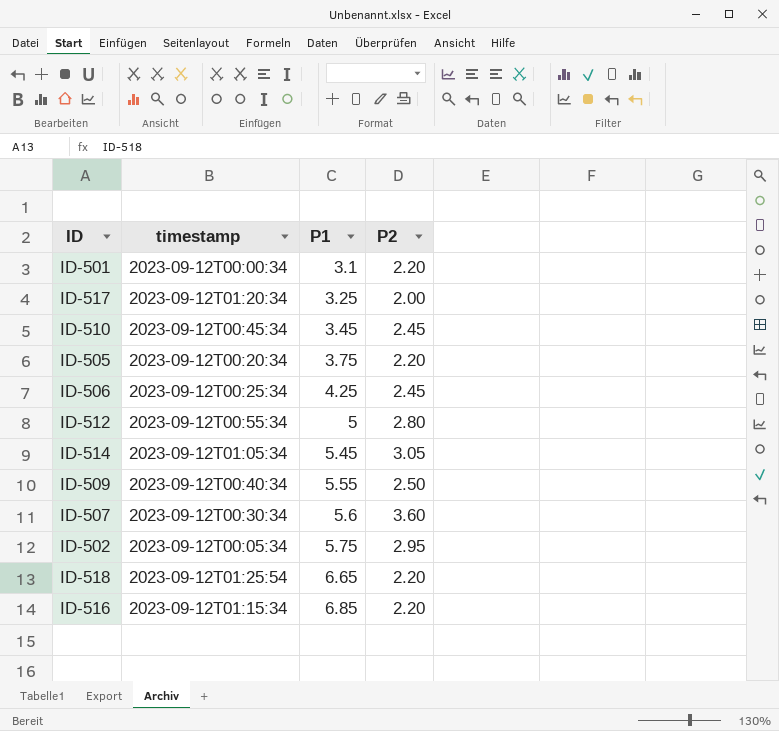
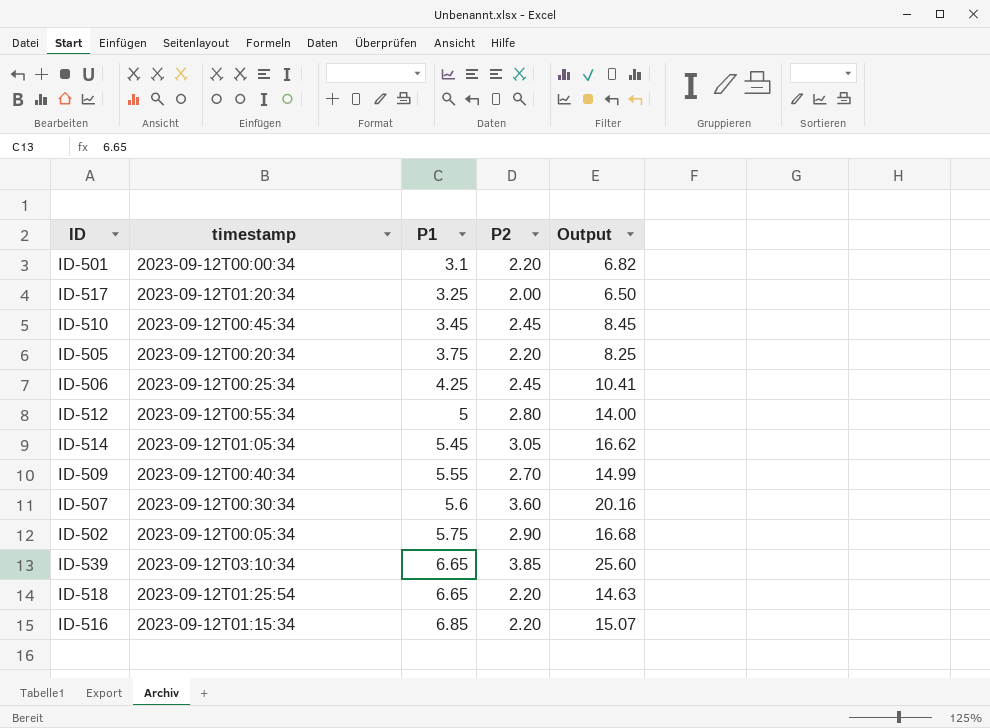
column Output | formula: none -> [P1] * [P2]
ID-509 | P2: 2.50 -> 2.70
ID-502 | P2: 2.95 -> 2.90
row ID-539: none -> 2023-09-12T03:10:34 | 6.65 | 3.85 | 25.60

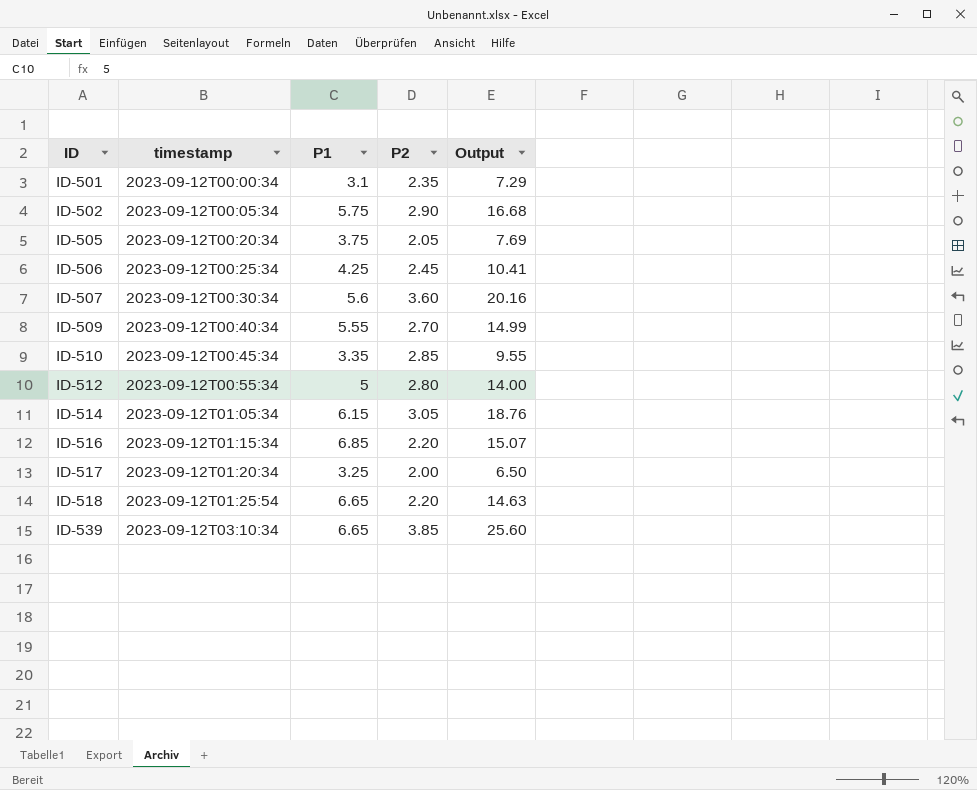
row order: P1 ascending -> ID ascending
ID-501 | P2: 2.20 -> 2.35
ID-501 | Output: 6.82 -> 7.29
ID-505 | P2: 2.20 -> 2.05
ID-505 | Output: 8.25 -> 7.69
ID-510 | P1: 3.45 -> 3.35
ID-510 | P2: 2.45 -> 2.85
ID-510 | Output: 8.45 -> 9.55
ID-514 | P1: 5.45 -> 6.15
ID-514 | Output: 16.62 -> 18.76

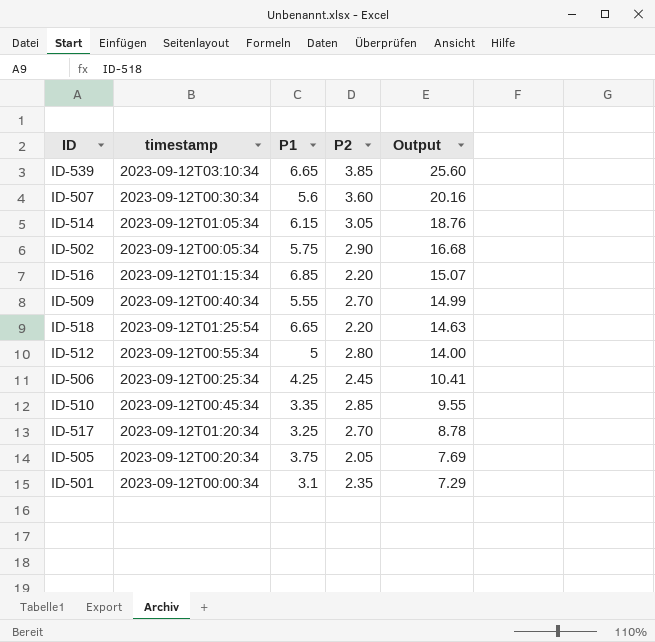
row order: ID ascending -> Output descending
ID-517 | P2: 2.00 -> 2.70
ID-517 | Output: 6.50 -> 8.78

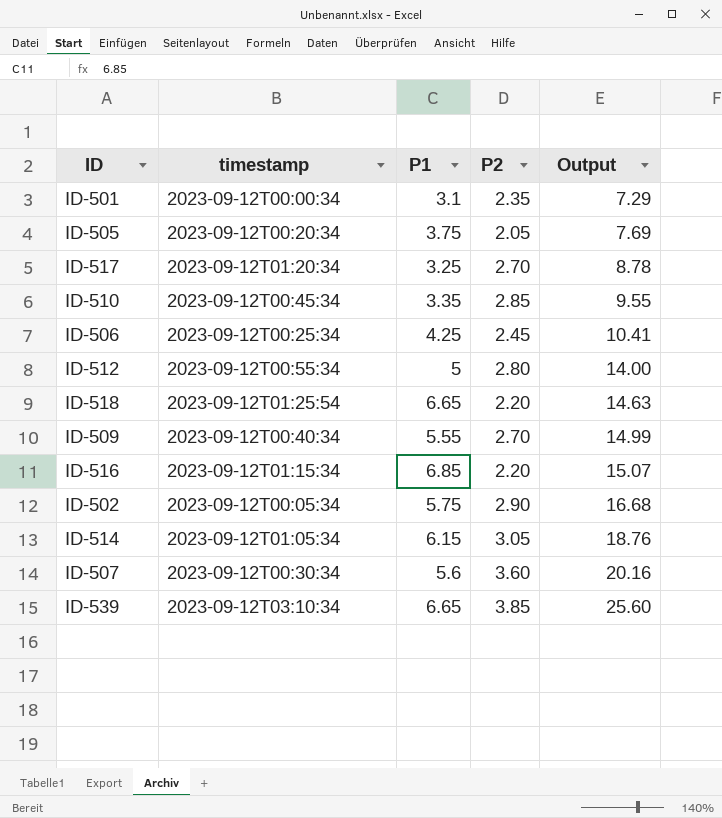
row order: Output descending -> Output ascending

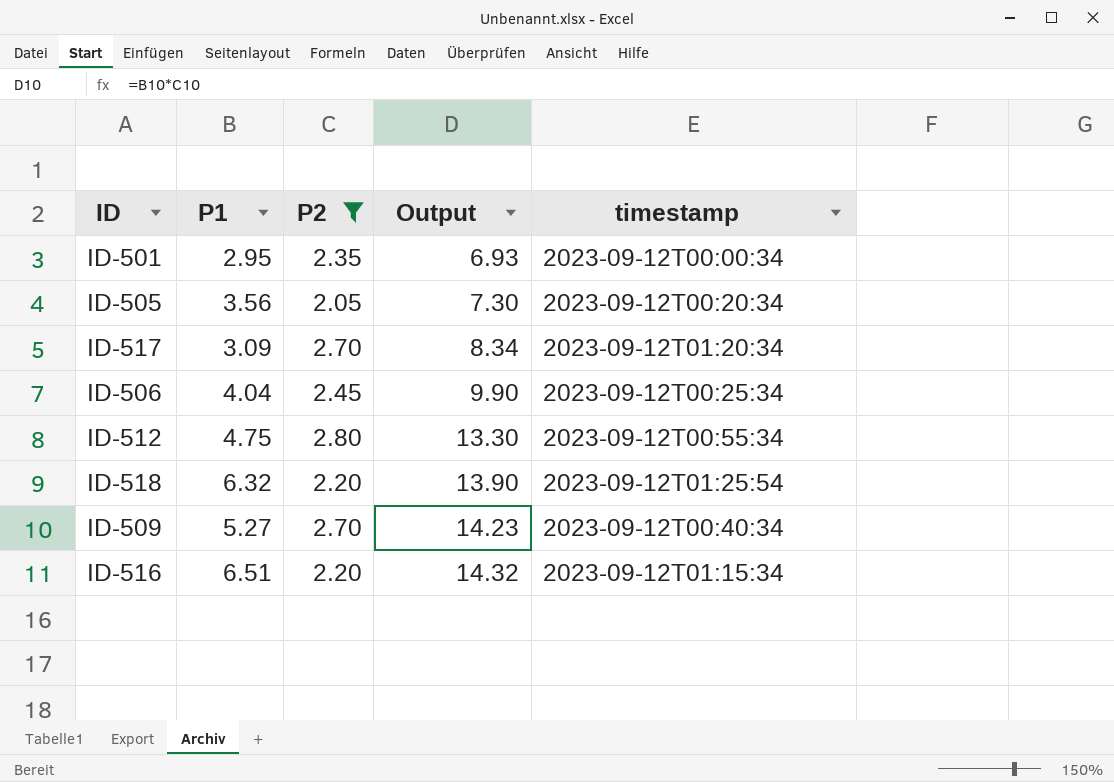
filter: none -> P2 <= 2.80
column timestamp | position: 2 -> 5
ID-501 | P1: 3.1 -> 2.95
ID-501 | Output: 7.29 -> 6.93
ID-505 | P1: 3.75 -> 3.56
ID-505 | Output: 7.69 -> 7.30
ID-517 | P1: 3.25 -> 3.09
ID-517 | Output: 8.78 -> 8.34
ID-506 | P1: 4.25 -> 4.04
ID-506 | Output: 10.41 -> 9.90
ID-512 | P1: 5 -> 4.75
ID-512 | Output: 14.00 -> 13.30
ID-518 | P1: 6.65 -> 6.32
ID-518 | Output: 14.63 -> 13.90
ID-509 | P1: 5.55 -> 5.27
ID-509 | Output: 14.99 -> 14.23
ID-516 | P1: 6.85 -> 6.51
ID-516 | Output: 15.07 -> 14.32

